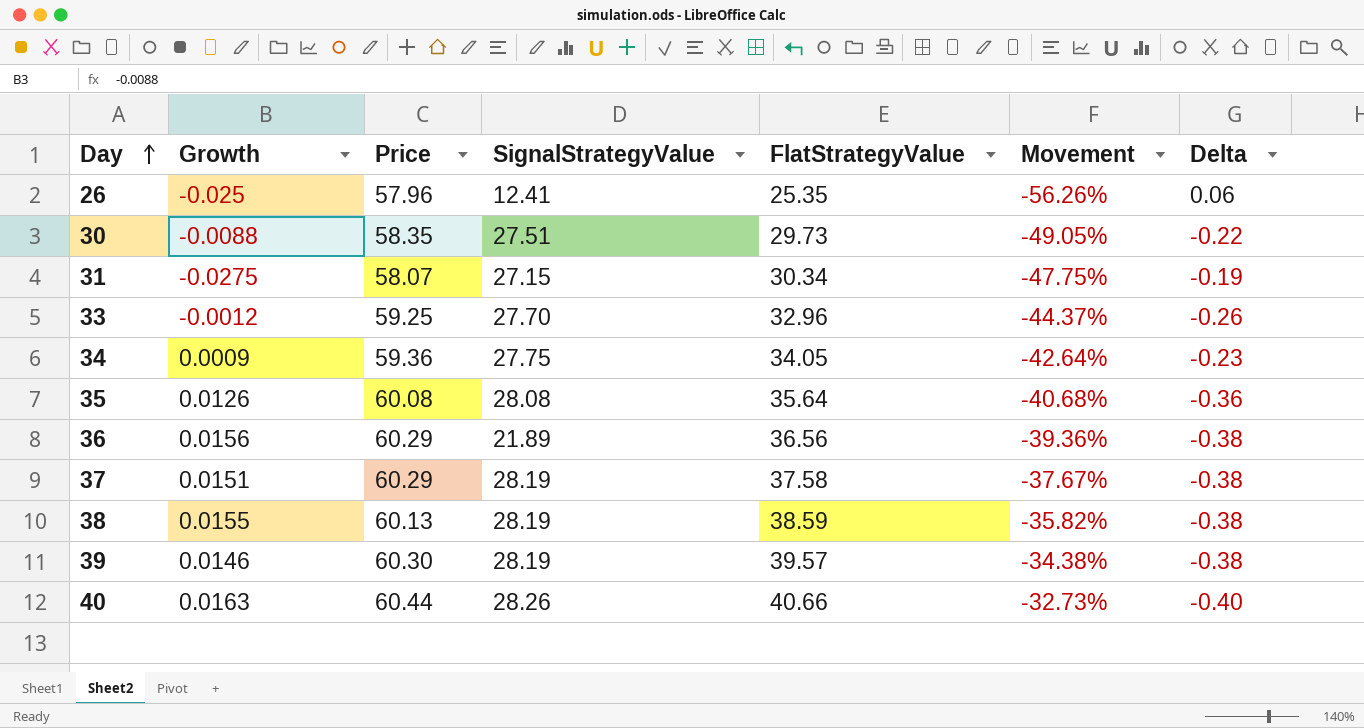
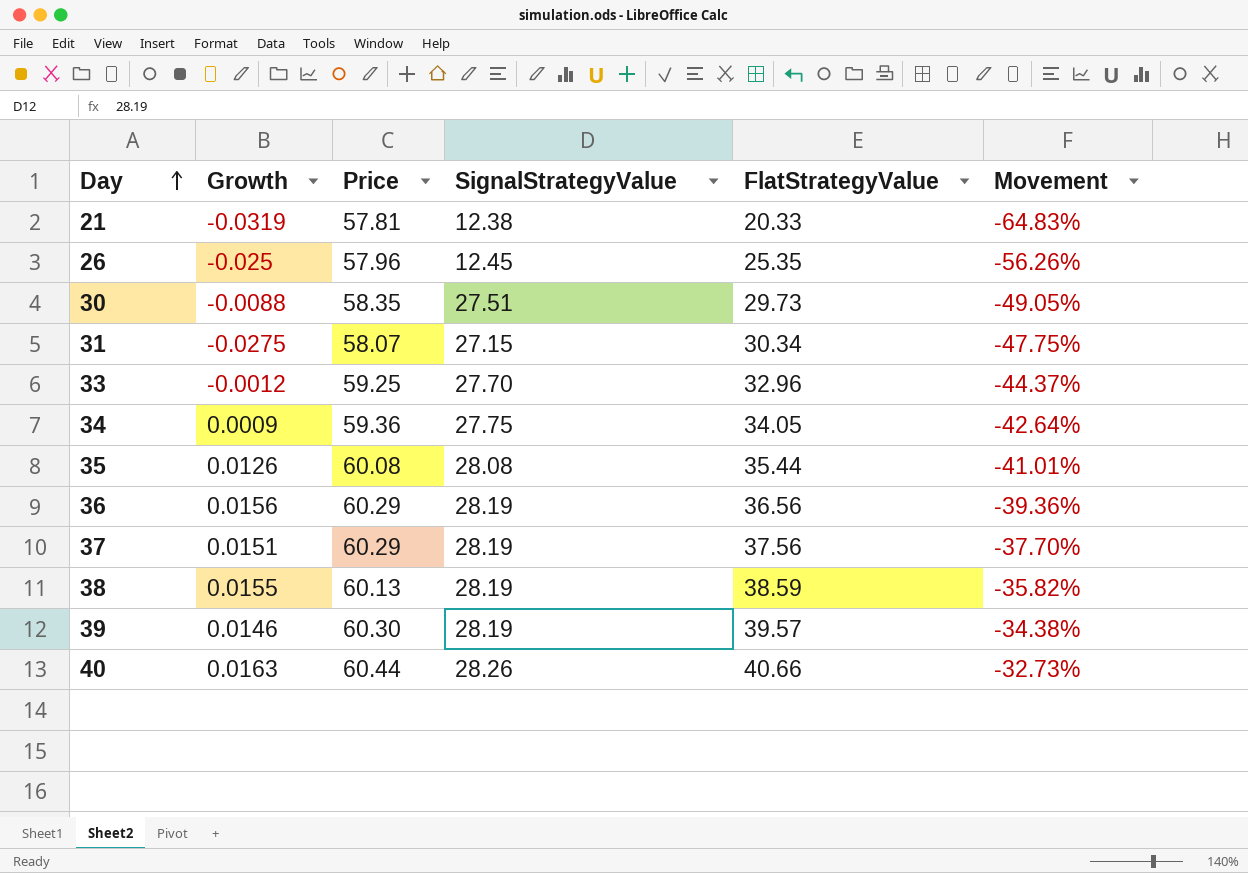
column Delta | position: 7 -> none
row 21: none -> -0.0319 | 57.81 | 12.38 | 20.33 | -64.83%
26 | SignalStrategyValue: 12.41 -> 12.45
35 | FlatStrategyValue: 35.64 -> 35.44
35 | Movement: -40.68% -> -41.01%
36 | SignalStrategyValue: 21.89 -> 28.19
37 | FlatStrategyValue: 37.58 -> 37.56
37 | Movement: -37.67% -> -37.70%

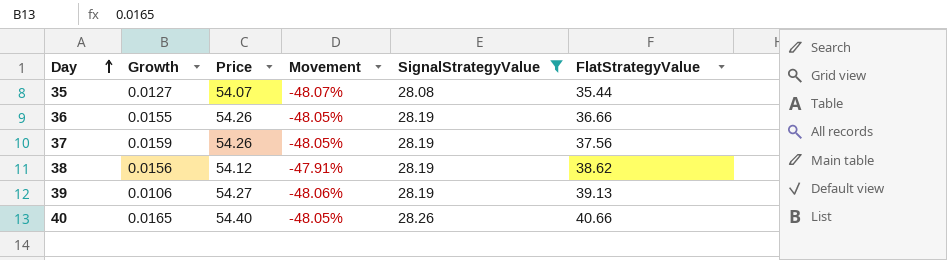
filter: none -> SignalStrategyValue >= 28.08
column Movement | formula: ([FlatStrategyValue] - [Price]) / [Price] -> ([SignalStrategyValue] - [Price]) / [Price]
column Movement | position: 6 -> 4
35 | Growth: 0.0126 -> 0.0127
35 | Price: 60.08 -> 54.07
36 | Growth: 0.0156 -> 0.0155
36 | Price: 60.29 -> 54.26
36 | FlatStrategyValue: 36.56 -> 36.66
37 | Growth: 0.0151 -> 0.0159
37 | Price: 60.29 -> 54.26
38 | Growth: 0.0155 -> 0.0156
38 | Price: 60.13 -> 54.12
38 | FlatStrategyValue: 38.59 -> 38.62
39 | Growth: 0.0146 -> 0.0106
39 | Price: 60.30 -> 54.27
39 | FlatStrategyValue: 39.57 -> 39.13
40 | Growth: 0.0163 -> 0.0165
40 | Price: 60.44 -> 54.40

